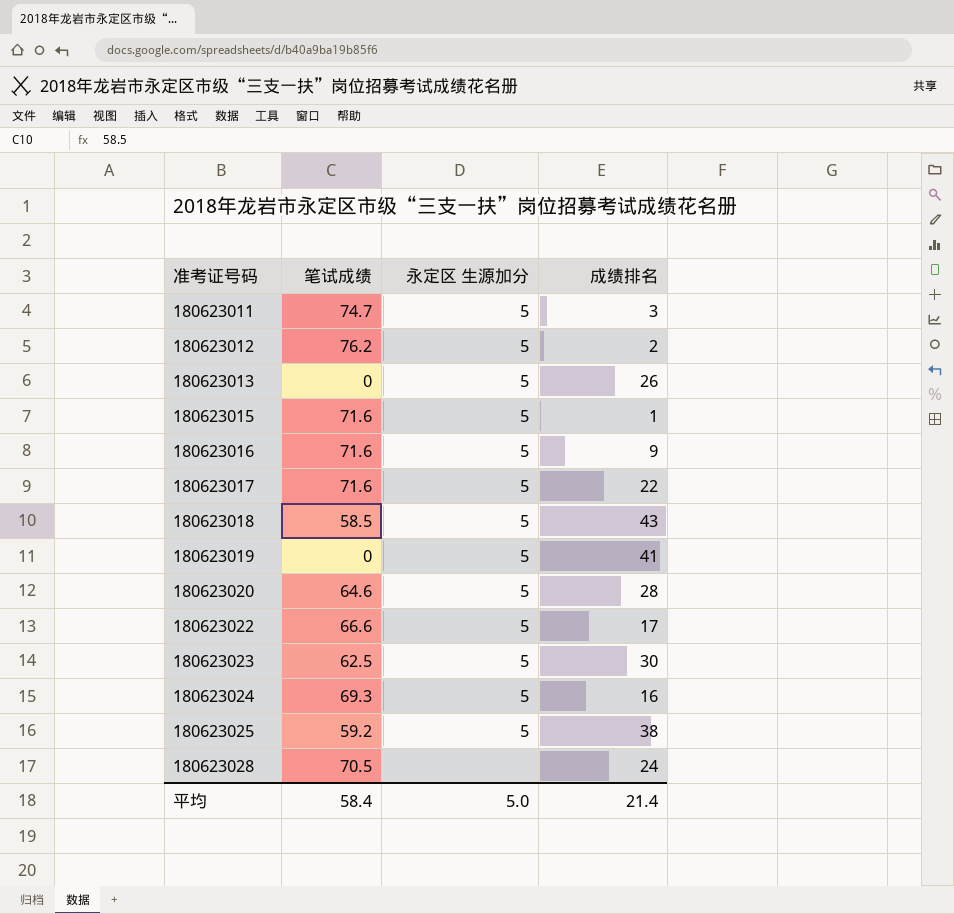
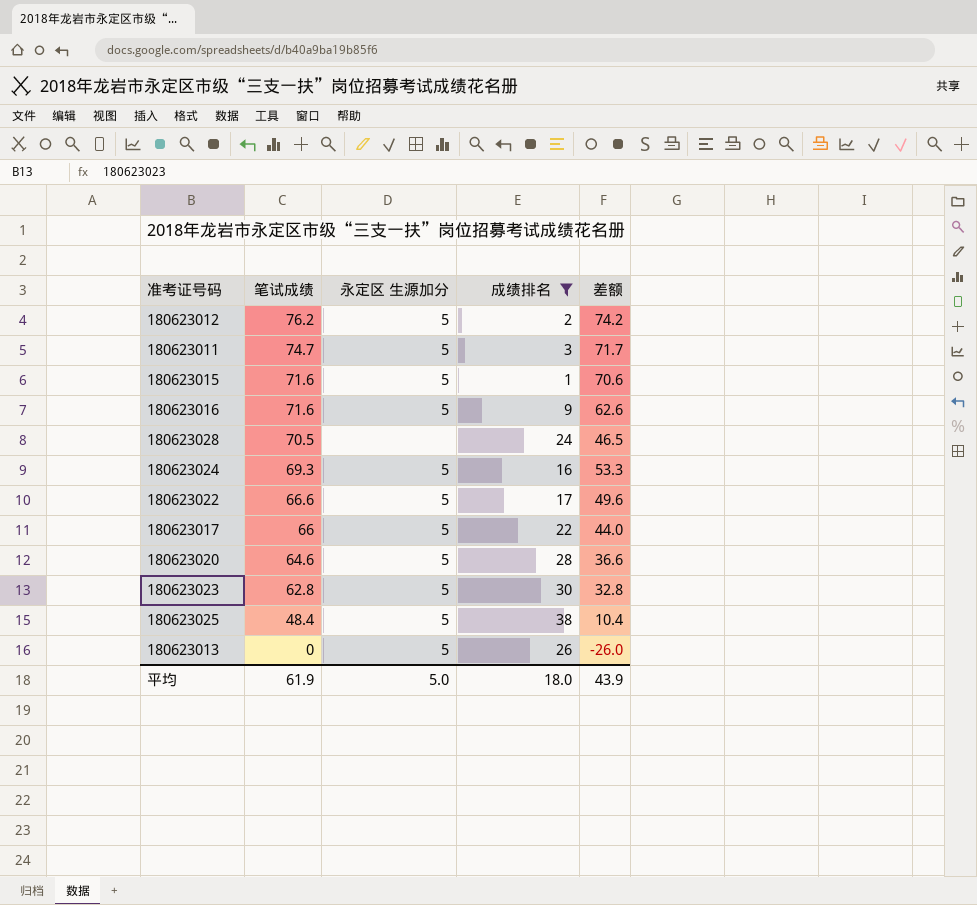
filter: none -> 成绩排名 <= 38
row order: 准考证号码 ascending -> 笔试成绩 descending
column 差额 | formula: none -> [笔试成绩] - [成绩排名]
180623017 | 笔试成绩: 71.6 -> 66
180623023 | 笔试成绩: 62.5 -> 62.8
180623025 | 笔试成绩: 59.2 -> 48.4
平均 | 笔试成绩: 58.4 -> 61.9
平均 | 成绩排名: 21.4 -> 18.0

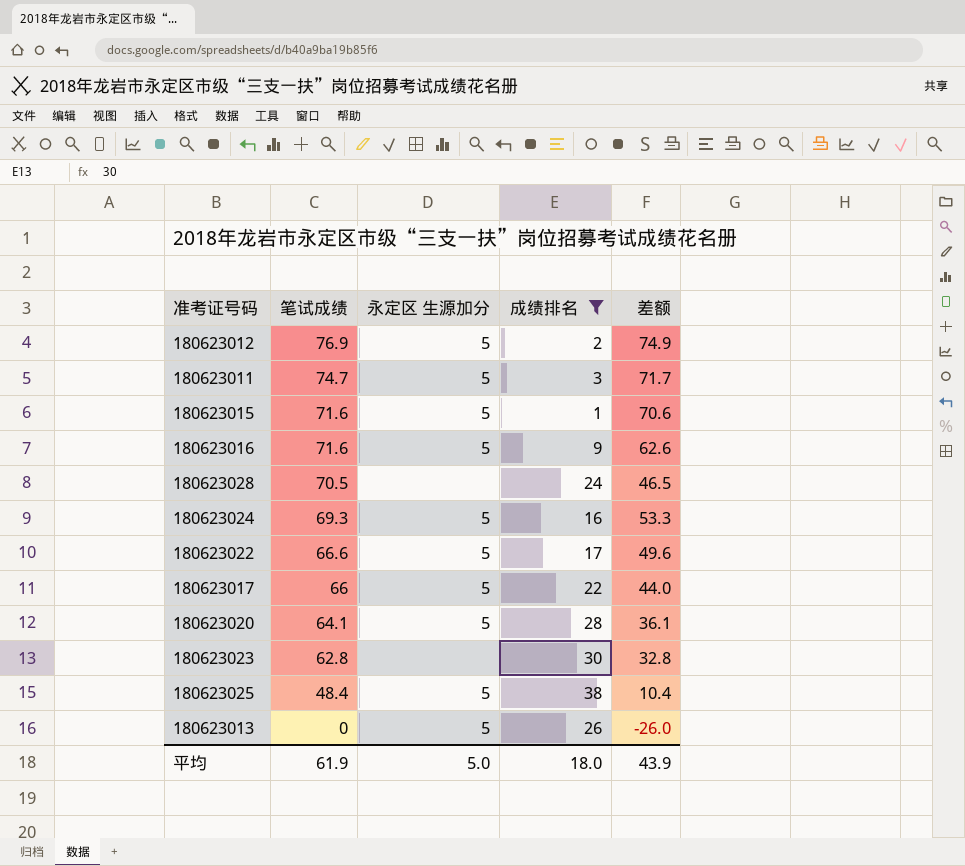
180623012 | 笔试成绩: 76.2 -> 76.9
180623012 | 差额: 74.2 -> 74.9
180623020 | 笔试成绩: 64.6 -> 64.1
180623020 | 差额: 36.6 -> 36.1
180623023 | 永定区 生源加分: 5 -> none

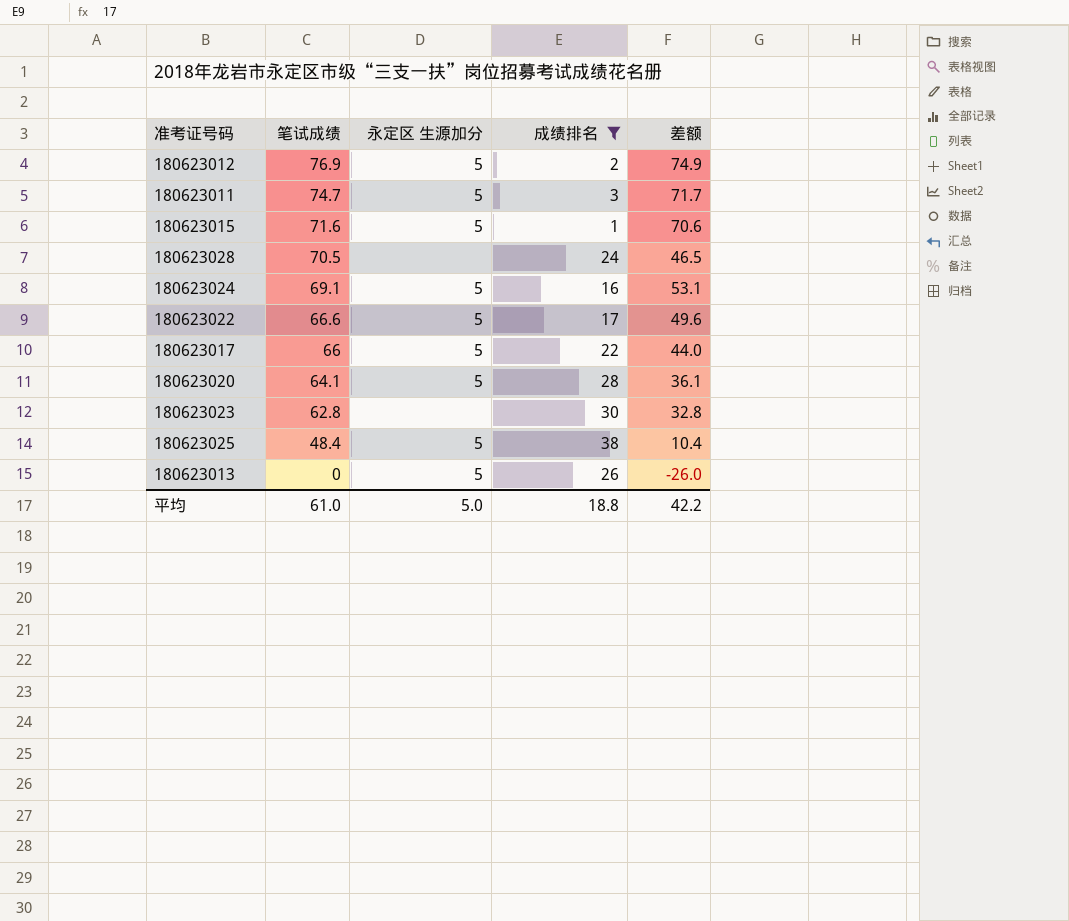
row 180623016: 71.6 | 5 | 9 | 62.6 -> none
180623024 | 笔试成绩: 69.3 -> 69.1
180623024 | 差额: 53.3 -> 53.1
平均 | 笔试成绩: 61.9 -> 61.0
平均 | 成绩排名: 18.0 -> 18.8
平均 | 差额: 43.9 -> 42.2

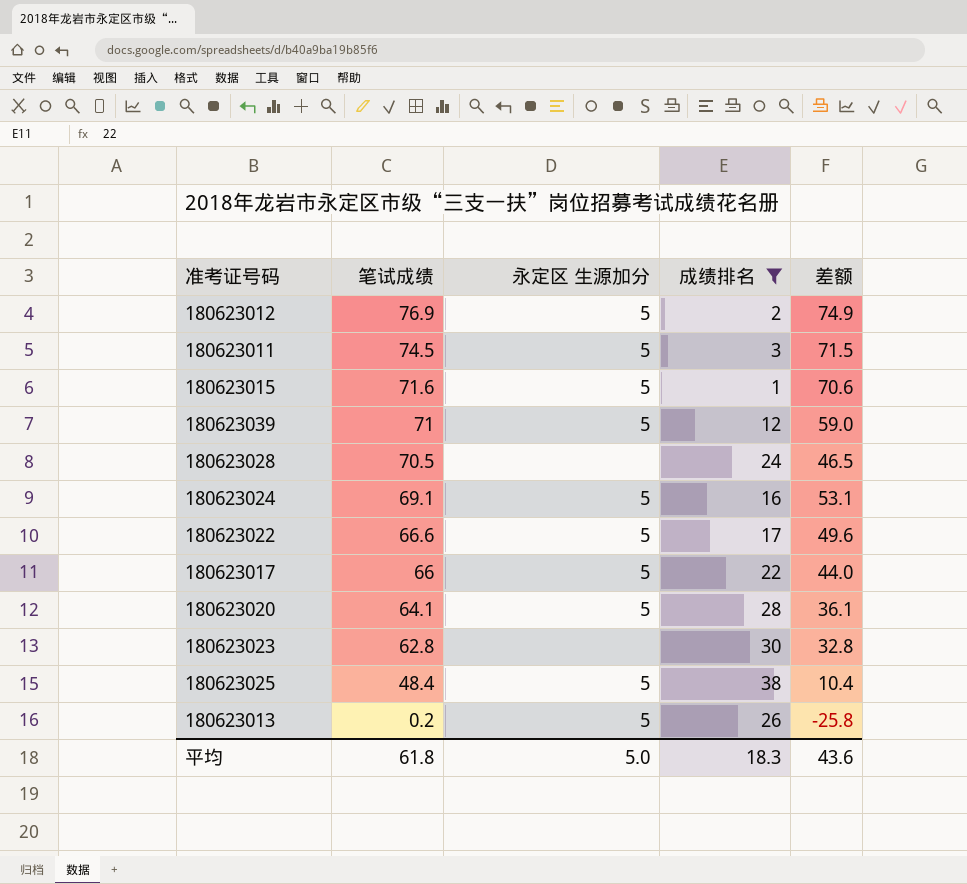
180623011 | 笔试成绩: 74.7 -> 74.5
180623011 | 差额: 71.7 -> 71.5
row 180623039: none -> 71 | 5 | 12 | 59.0
180623013 | 笔试成绩: 0 -> 0.2
180623013 | 差额: -26.0 -> -25.8
平均 | 笔试成绩: 61.0 -> 61.8
平均 | 成绩排名: 18.8 -> 18.3
平均 | 差额: 42.2 -> 43.6

